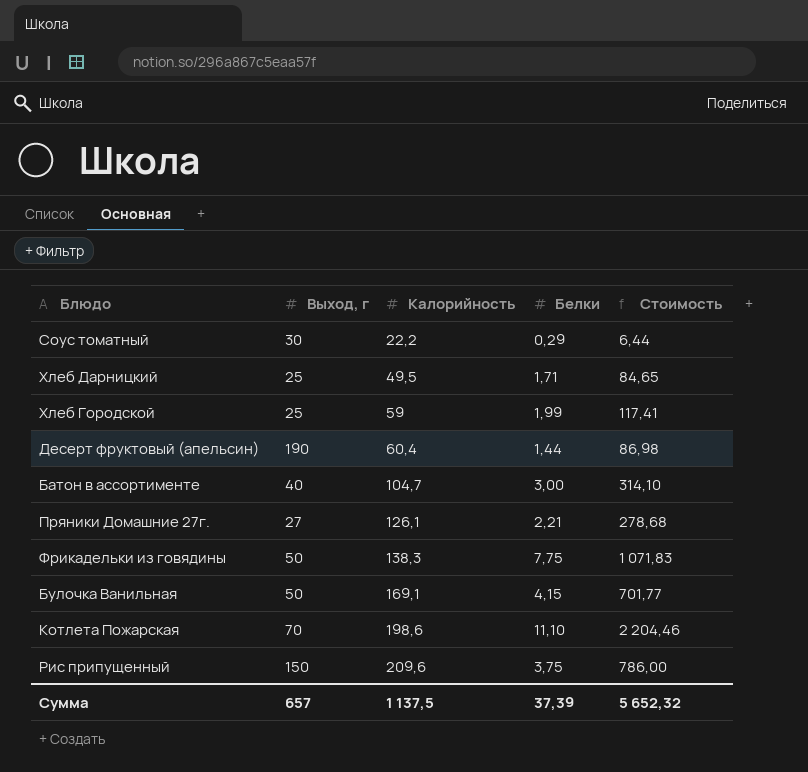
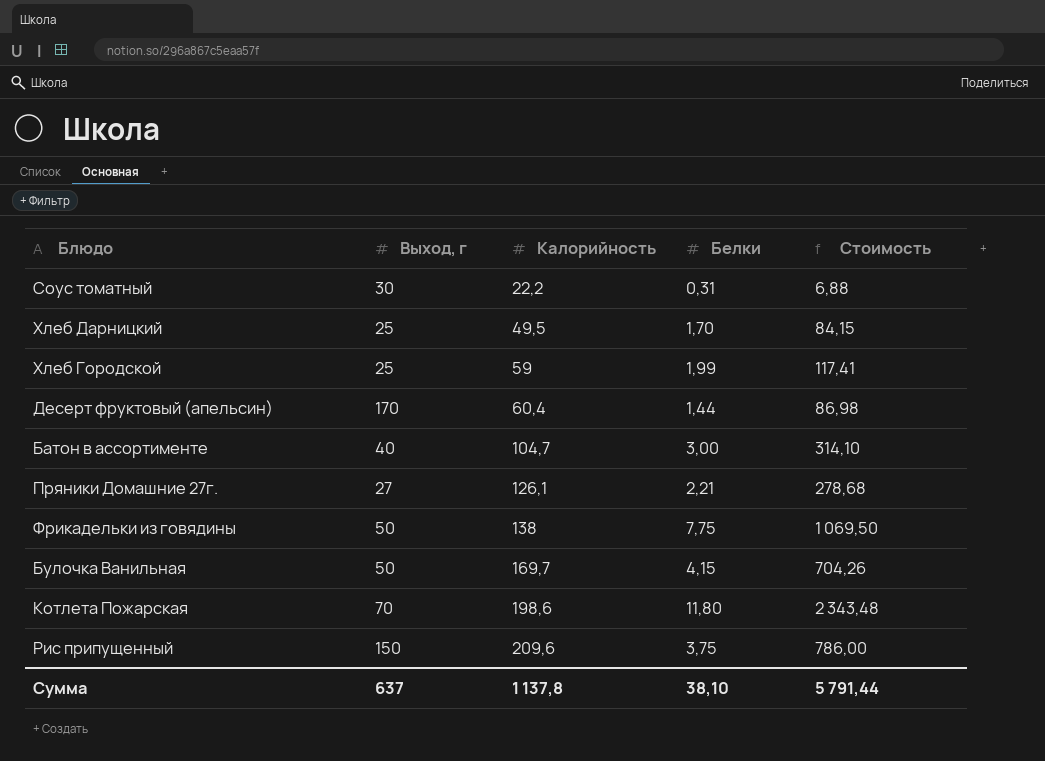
Соус томатный | Белки: 0,29 -> 0,31
Соус томатный | Стоимость: 6,44 -> 6,88
Хлеб Дарницкий | Белки: 1,71 -> 1,70
Хлеб Дарницкий | Стоимость: 84,65 -> 84,15
Десерт фруктовый (апельсин) | Выход, г: 190 -> 170
Фрикадельки из говядины | Калорийность: 138,3 -> 138
Фрикадельки из говядины | Стоимость: 1 071,83 -> 1 069,50
Булочка Ванильная | Калорийность: 169,1 -> 169,7
Булочка Ванильная | Стоимость: 701,77 -> 704,26
Котлета Пожарская | Белки: 11,10 -> 11,80
Котлета Пожарская | Стоимость: 2 204,46 -> 2 343,48
Сумма | Выход, г: 657 -> 637
Сумма | Калорийность: 1 137,5 -> 1 137,8
Сумма | Белки: 37,39 -> 38,10
Сумма | Стоимость: 5 652,32 -> 5 791,44

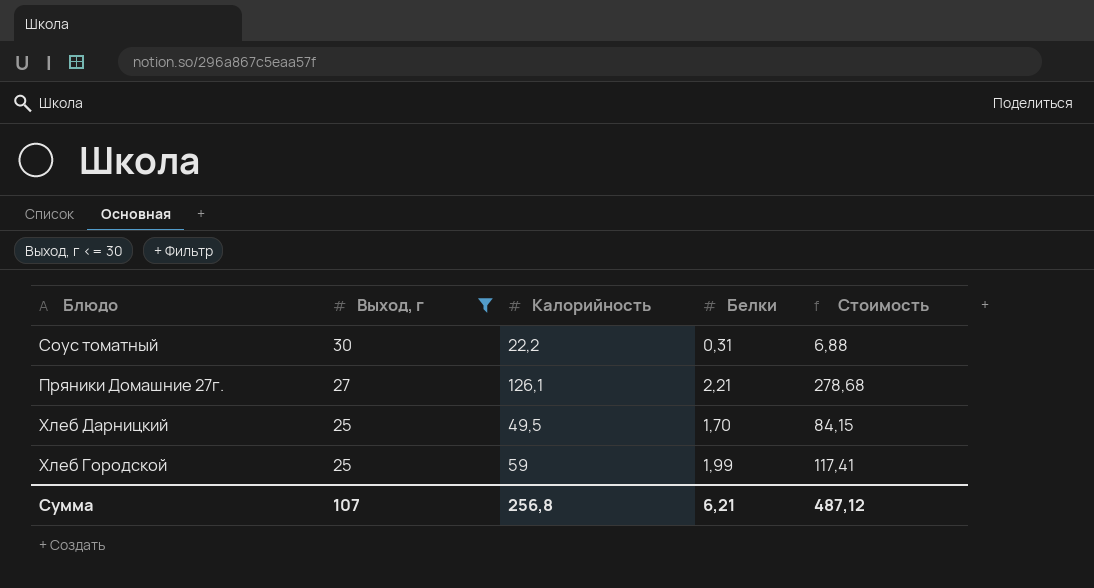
filter: none -> Выход, г <= 30
row order: Калорийность ascending -> Выход, г descending
Сумма | Выход, г: 637 -> 107
Сумма | Калорийность: 1 137,8 -> 256,8
Сумма | Белки: 38,10 -> 6,21
Сумма | Стоимость: 5 791,44 -> 487,12

